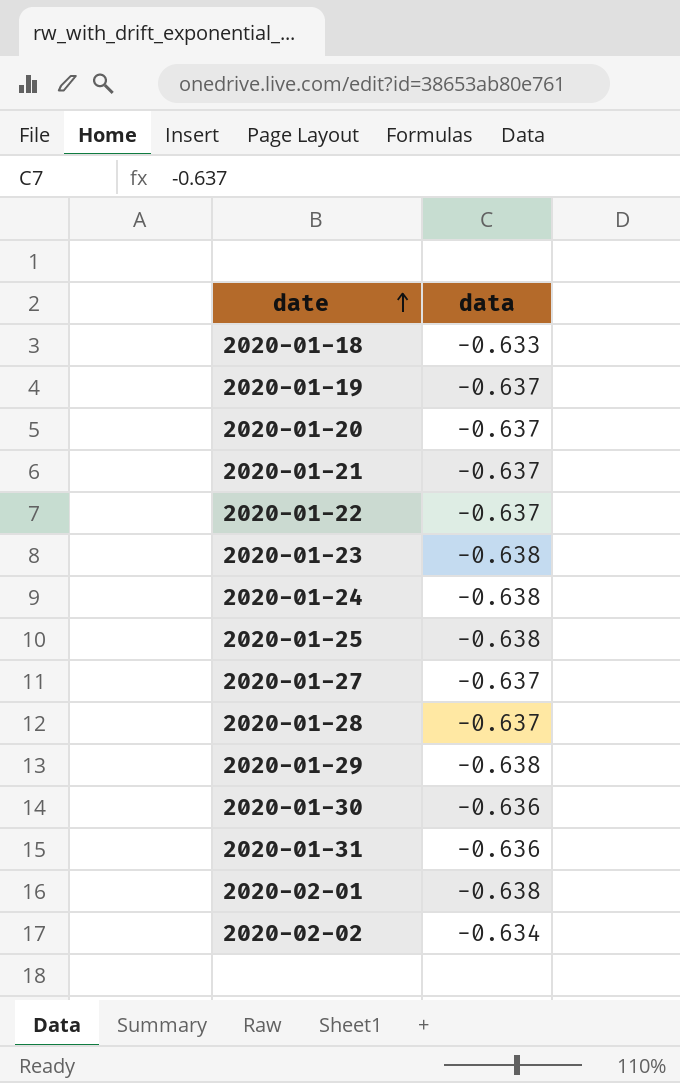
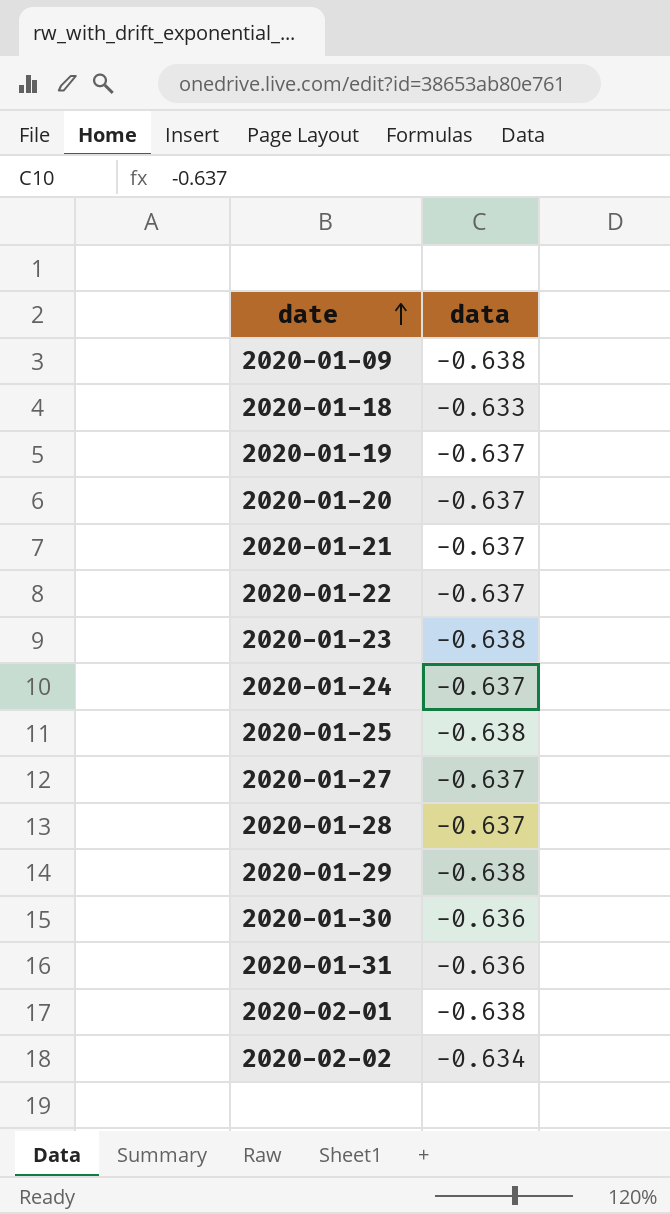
row 2020-01-09: none -> -0.638
2020-01-24 | data: -0.638 -> -0.637

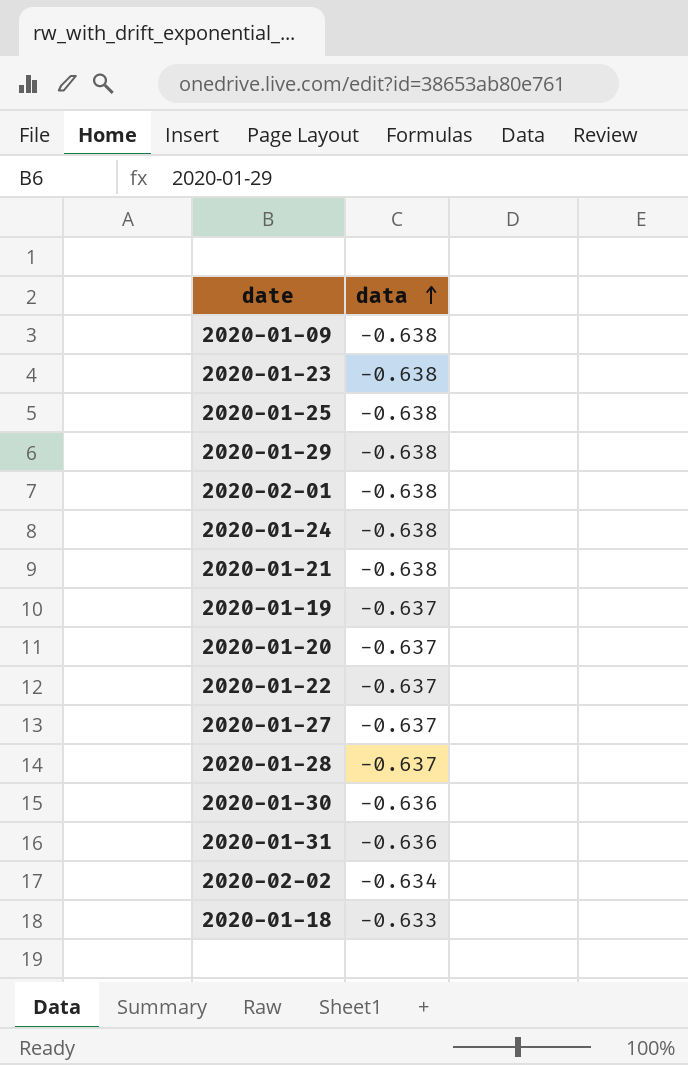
row order: date ascending -> data ascending
2020-01-24 | data: -0.637 -> -0.638
2020-01-21 | data: -0.637 -> -0.638

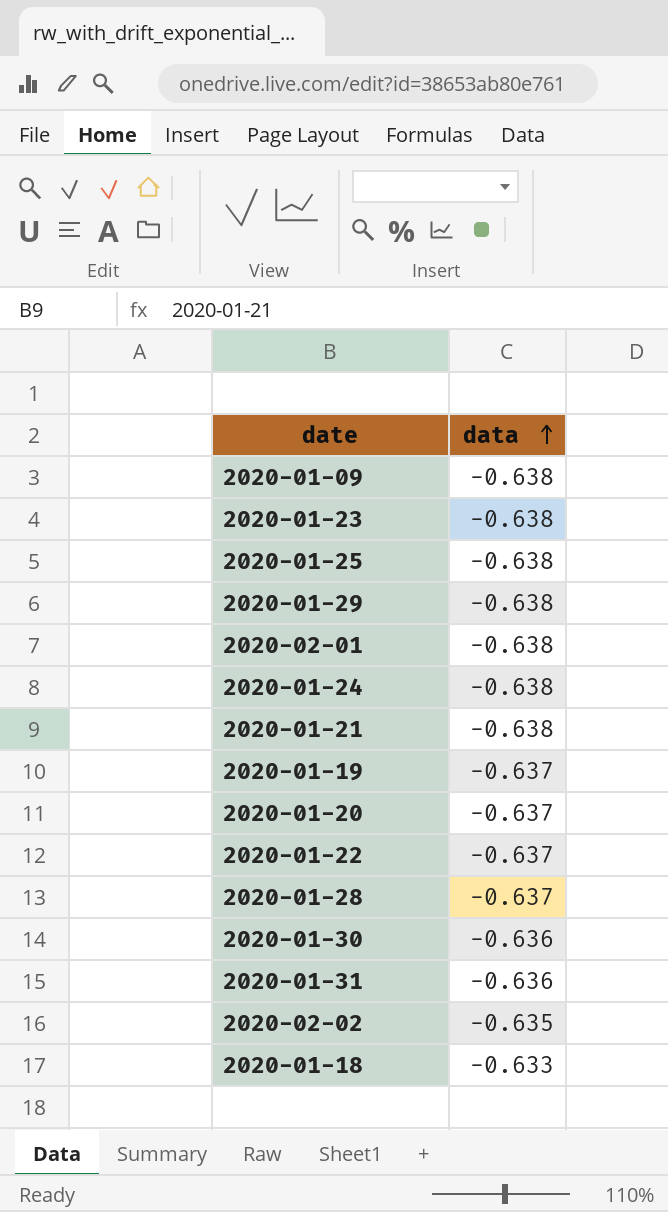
row 2020-01-27: -0.637 -> none
2020-02-02 | data: -0.634 -> -0.635

